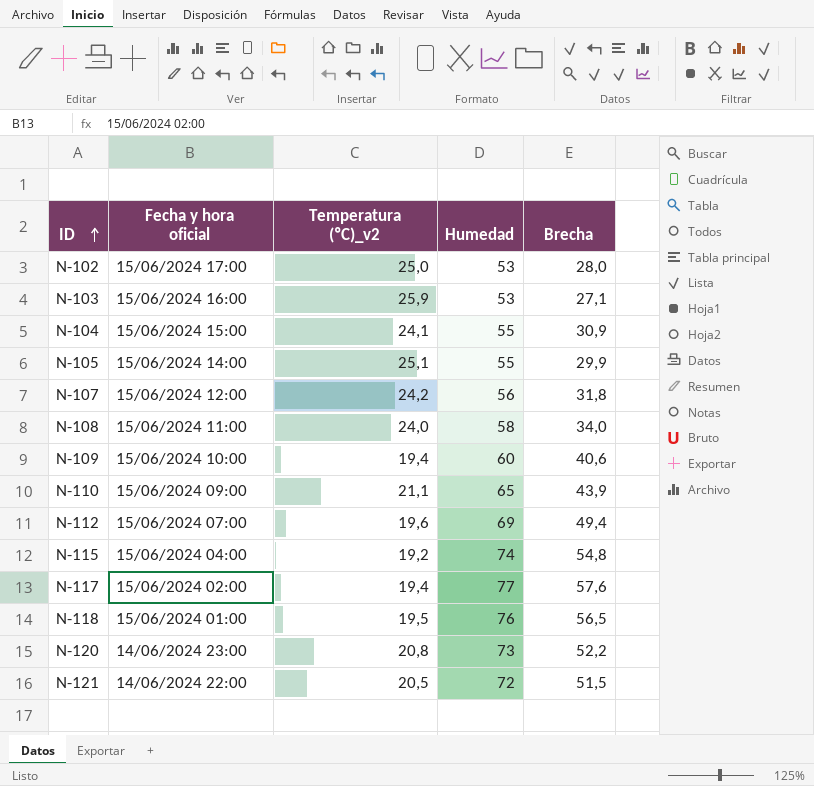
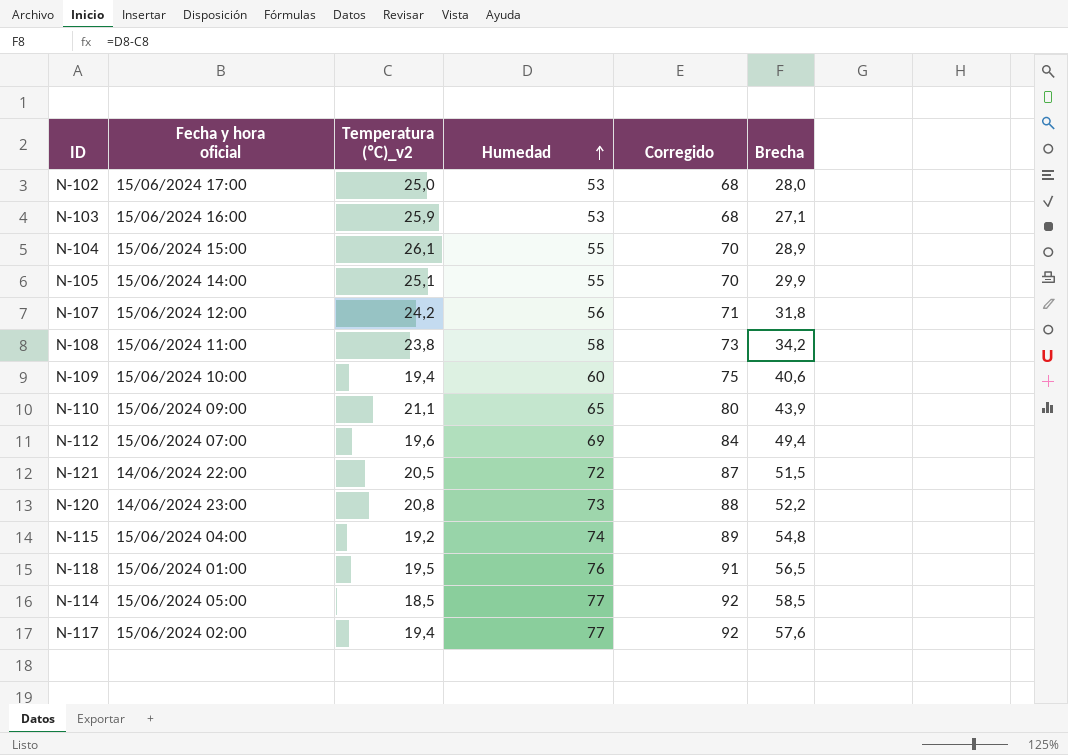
row order: ID ascending -> Humedad ascending
column Corregido | formula: none -> [Humedad] + 15
N-104 | Temperatura (ºC)_v2: 24,1 -> 26,1
N-104 | Brecha: 30,9 -> 28,9
N-108 | Temperatura (ºC)_v2: 24,0 -> 23,8
N-108 | Brecha: 34,0 -> 34,2
row N-114: none -> 15/06/2024 05:00 | 18,5 | 77 | 92 | 58,5

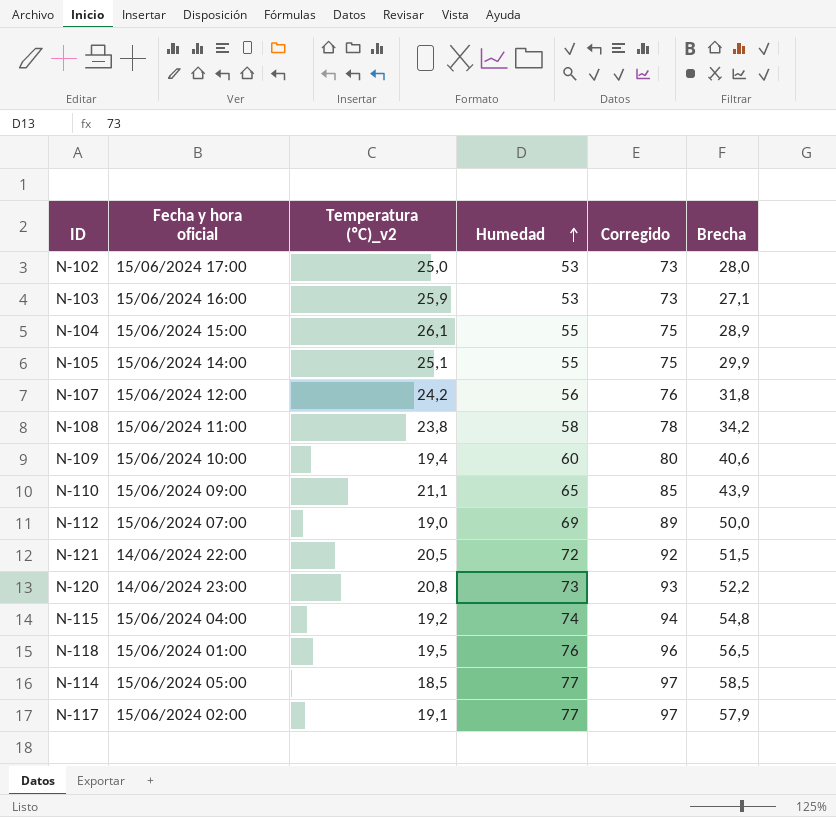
column Corregido | formula: [Humedad] + 15 -> [Humedad] + 20
N-112 | Temperatura (ºC)_v2: 19,6 -> 19,0
N-112 | Brecha: 49,4 -> 50,0
N-117 | Temperatura (ºC)_v2: 19,4 -> 19,1
N-117 | Brecha: 57,6 -> 57,9

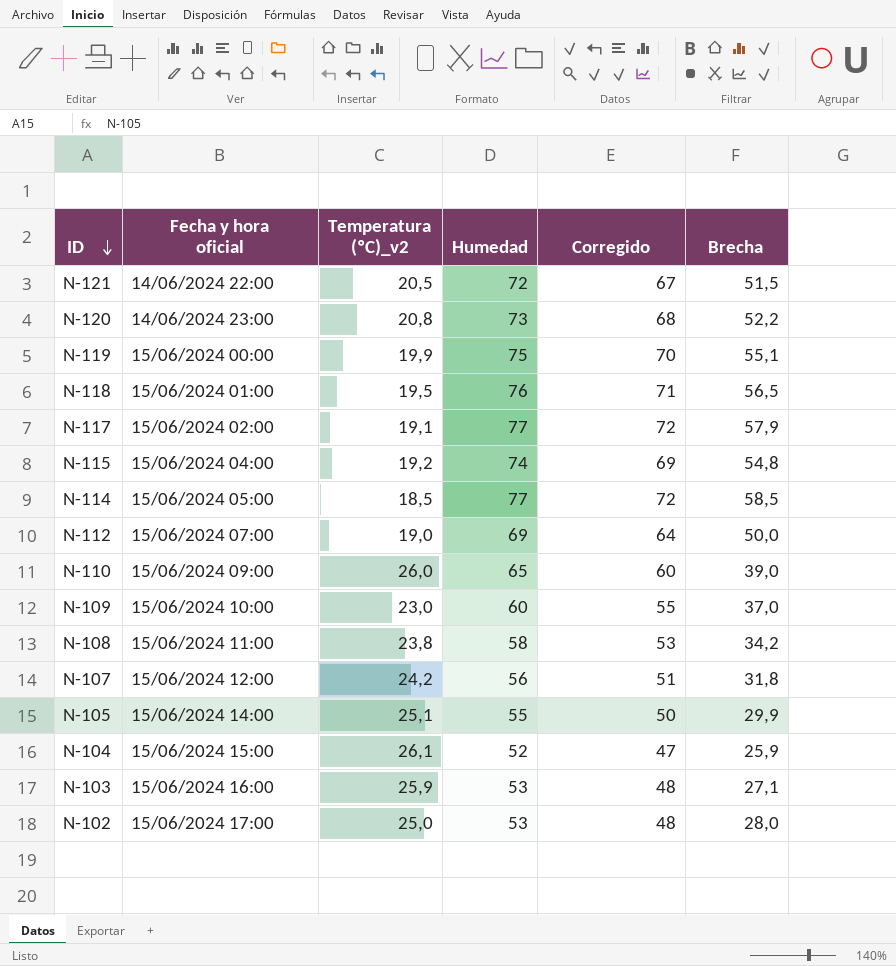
row order: Humedad ascending -> ID descending
column Corregido | formula: [Humedad] + 20 -> [Humedad] - 5
row N-119: none -> 15/06/2024 00:00 | 19,9 | 75 | 70 | 55,1
N-110 | Temperatura (ºC)_v2: 21,1 -> 26,0
N-110 | Brecha: 43,9 -> 39,0
N-109 | Temperatura (ºC)_v2: 19,4 -> 23,0
N-109 | Brecha: 40,6 -> 37,0
N-104 | Humedad: 55 -> 52
N-104 | Brecha: 28,9 -> 25,9

